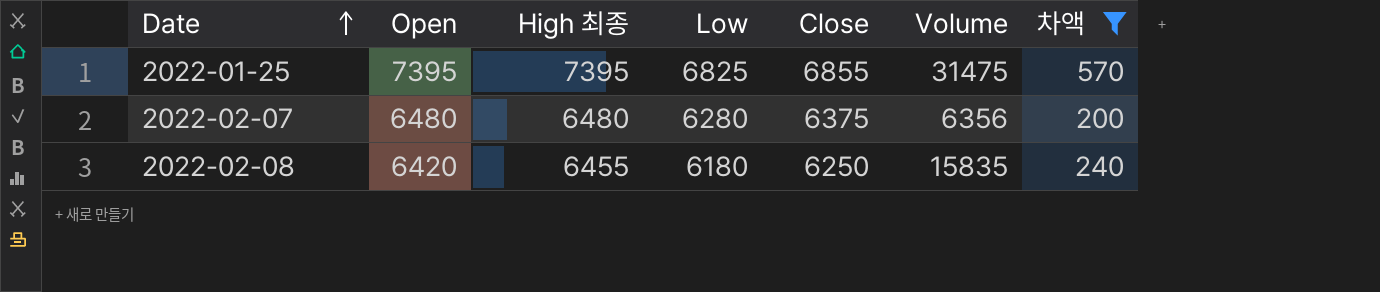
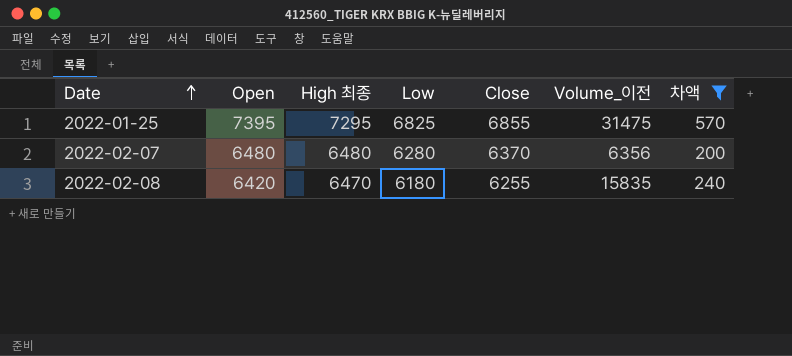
column name: Volume -> Volume_이전
2022-01-25 | High 최종: 7395 -> 7295
2022-02-07 | Close: 6375 -> 6370
2022-02-08 | High 최종: 6455 -> 6470
2022-02-08 | Close: 6250 -> 6255

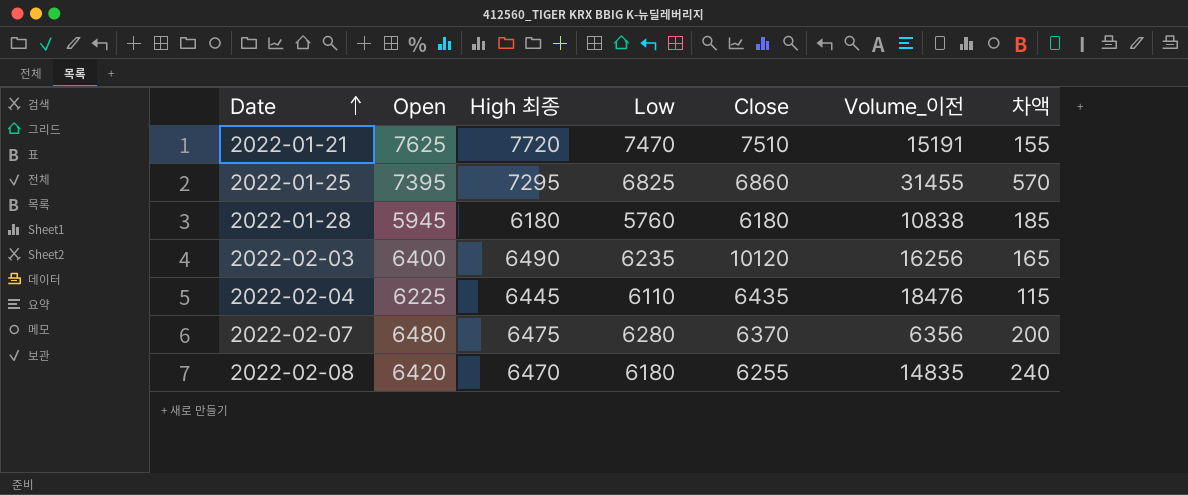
filter: 차액 >= 200 -> none
2022-01-25 | Close: 6855 -> 6860
2022-01-25 | Volume_이전: 31475 -> 31455
2022-02-07 | High 최종: 6480 -> 6475
2022-02-08 | Volume_이전: 15835 -> 14835

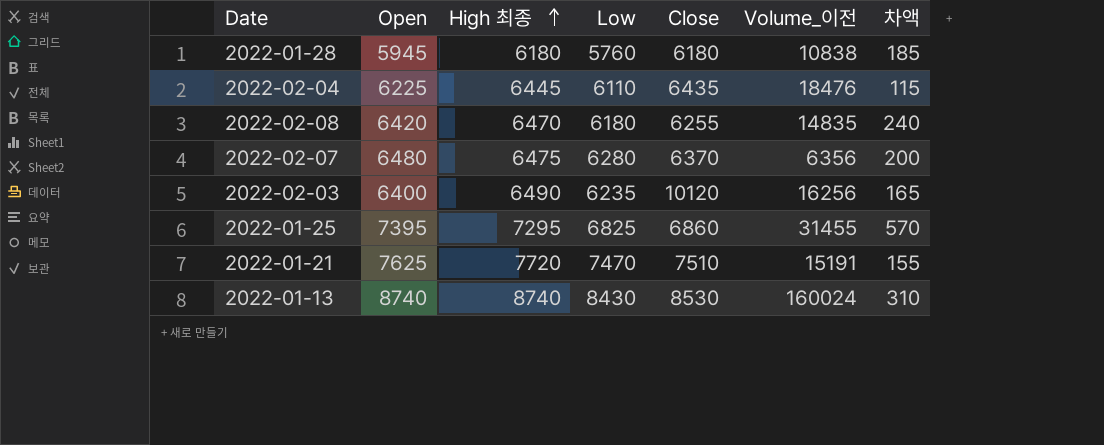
row order: Date ascending -> High 최종 ascending
row 2022-01-13: none -> 8740 | 8740 | 8430 | 8530 | 160024 | 310

